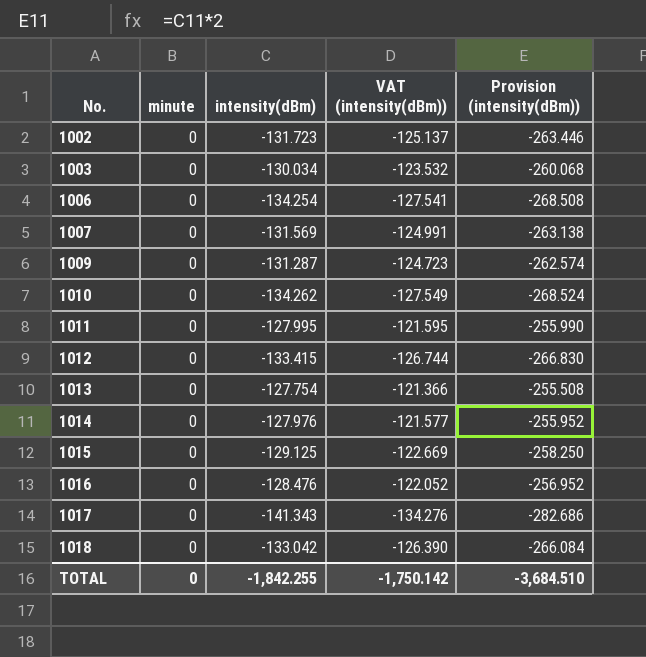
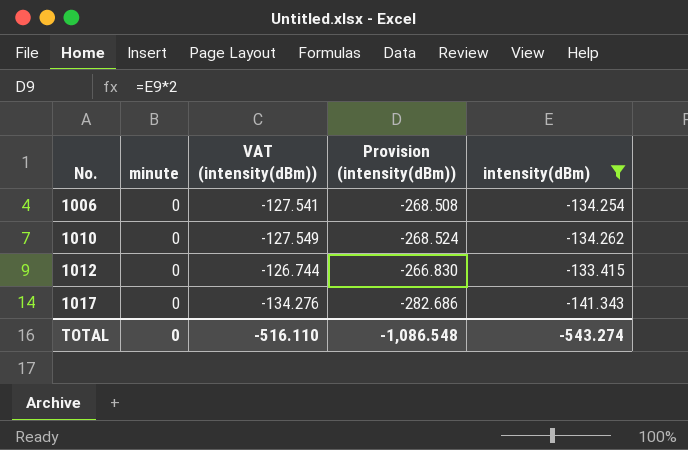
filter: none -> intensity(dBm) <= -133.415
column intensity(dBm) | position: 3 -> 5
TOTAL | VAT (intensity(dBm)): -1,750.142 -> -516.110
TOTAL | Provision (intensity(dBm)): -3,684.510 -> -1,086.548
TOTAL | intensity(dBm): -1,842.255 -> -543.274

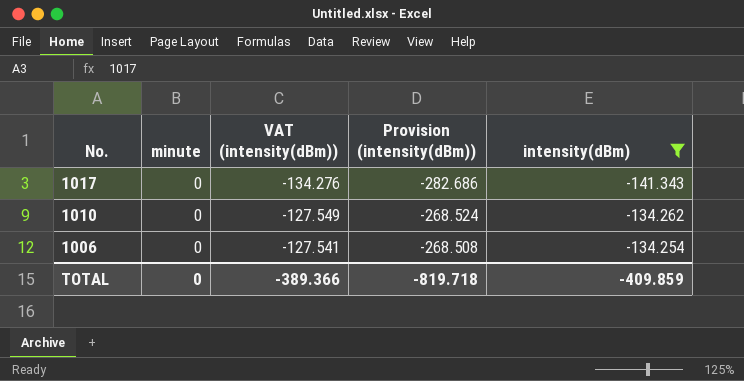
row order: No. ascending -> No. descending
row 1012: 0 | -126.744 | -266.830 | -133.415 -> none
TOTAL | VAT (intensity(dBm)): -516.110 -> -389.366
TOTAL | Provision (intensity(dBm)): -1,086.548 -> -819.718
TOTAL | intensity(dBm): -543.274 -> -409.859

